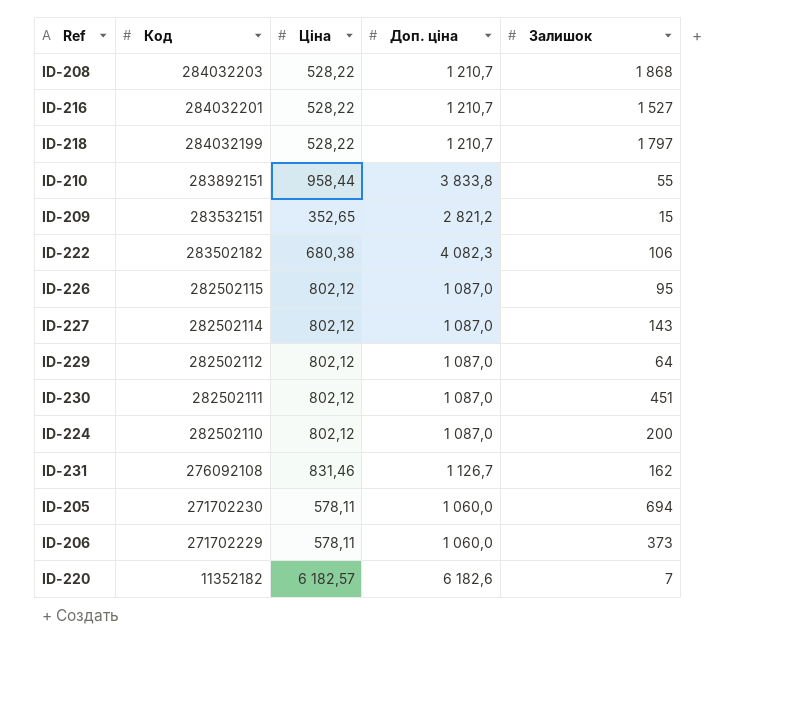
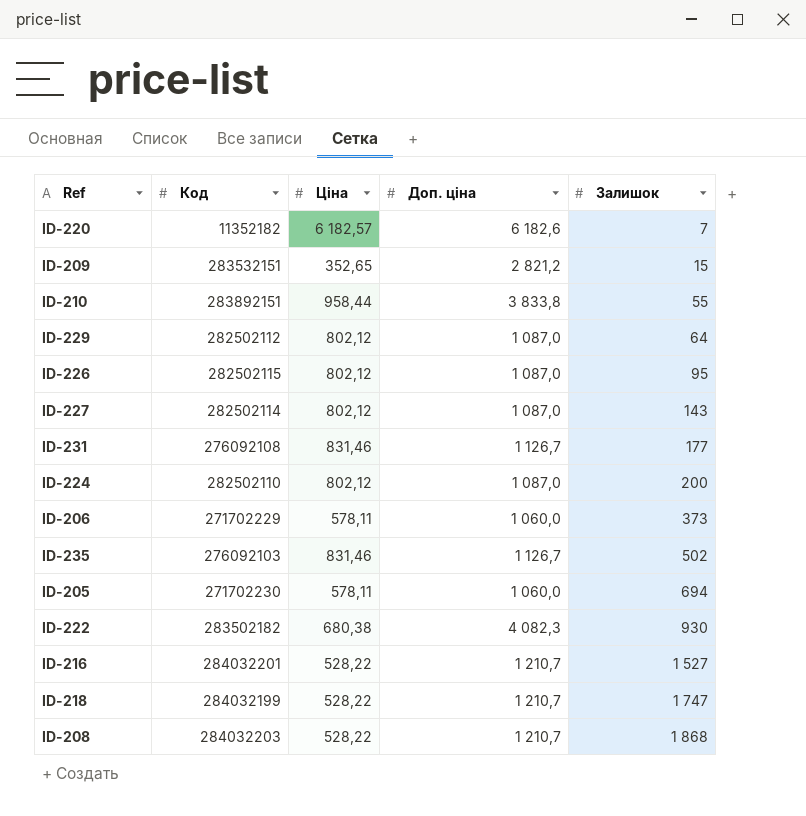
row order: Код descending -> Залишок ascending
row ID-230: 282502111 | 802,12 | 1 087,0 | 451 -> none
ID-231 | Залишок: 162 -> 177
row ID-235: none -> 276092103 | 831,46 | 1 126,7 | 502
ID-222 | Залишок: 106 -> 930
ID-218 | Залишок: 1 797 -> 1 747

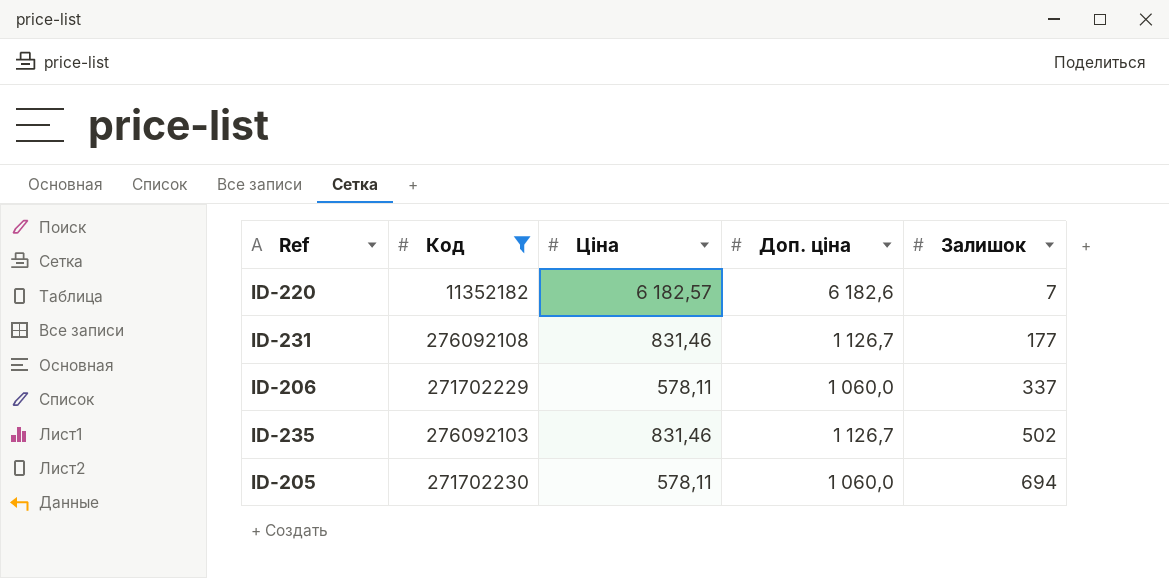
filter: none -> Код <= 276092108
ID-206 | Залишок: 373 -> 337

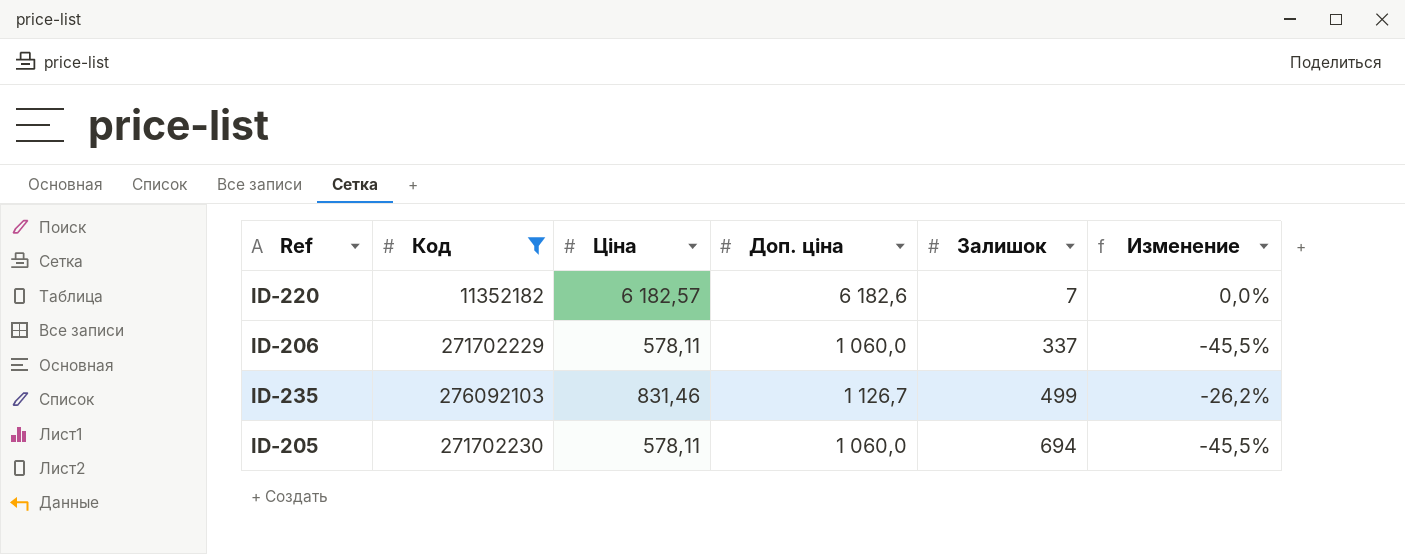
column Изменение | formula: none -> ([Ціна] - [Доп. ціна]) / [Доп. ціна]
row ID-231: 276092108 | 831,46 | 1 126,7 | 177 -> none
ID-235 | Залишок: 502 -> 499

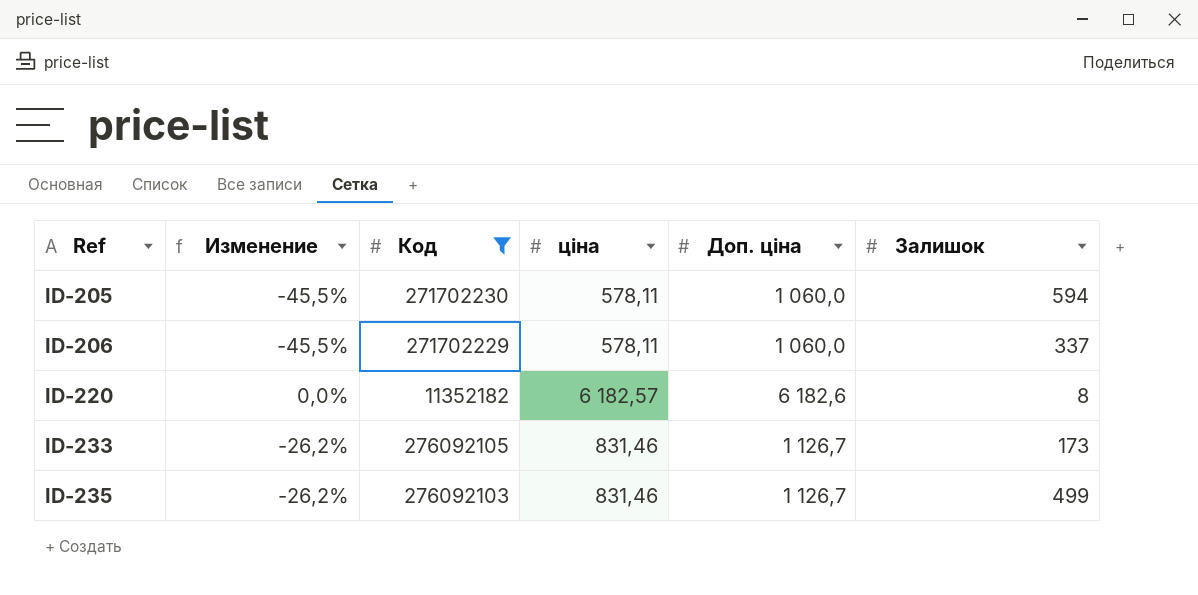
row order: Залишок ascending -> Ref ascending
column Изменение | position: 6 -> 2
column name: Ціна -> ціна
ID-205 | Залишок: 694 -> 594
ID-220 | Залишок: 7 -> 8
row ID-233: none -> -26,2% | 276092105 | 831,46 | 1 126,7 | 173

